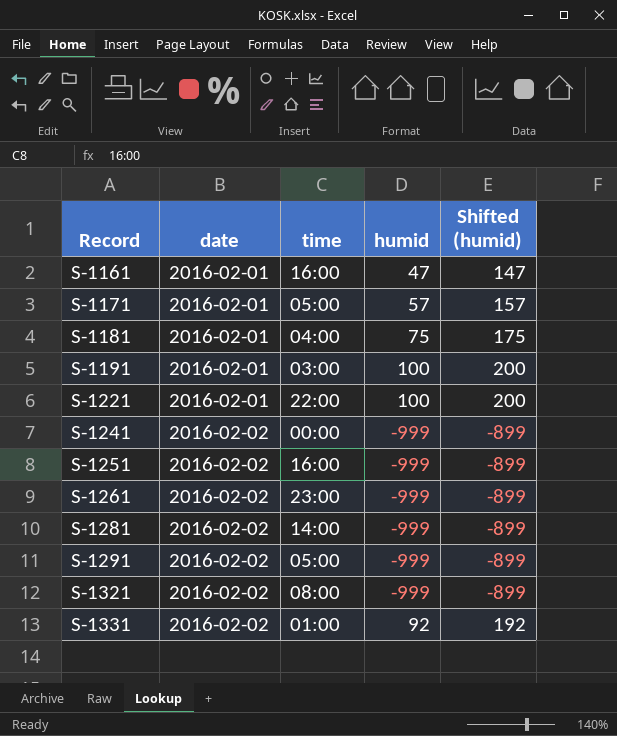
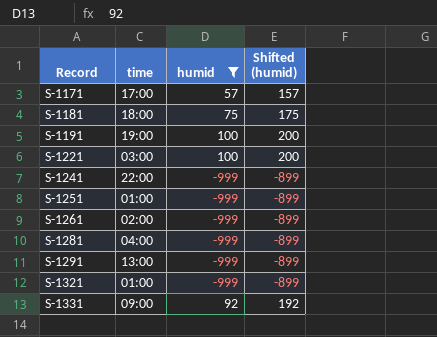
filter: none -> humid != 47
column date | position: 2 -> none
S-1171 | time: 05:00 -> 17:00
S-1181 | time: 04:00 -> 18:00
S-1191 | time: 03:00 -> 19:00
S-1221 | time: 22:00 -> 03:00
S-1241 | time: 00:00 -> 22:00
S-1251 | time: 16:00 -> 01:00
S-1261 | time: 23:00 -> 02:00
S-1281 | time: 14:00 -> 04:00
S-1291 | time: 05:00 -> 13:00
S-1321 | time: 08:00 -> 01:00
S-1331 | time: 01:00 -> 09:00

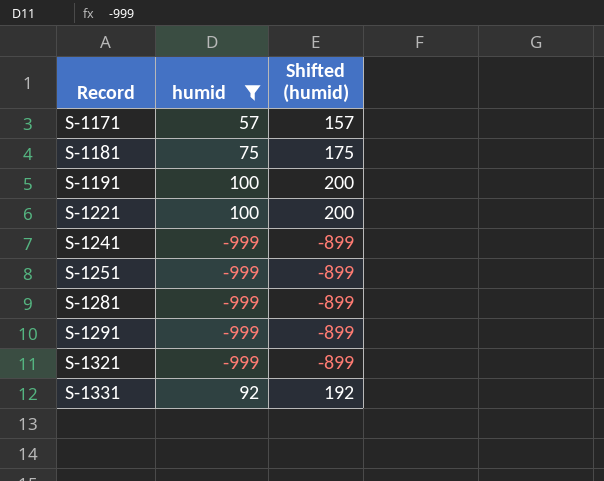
column time | position: 2 -> none
row S-1261: 02:00 | -999 | -899 -> none

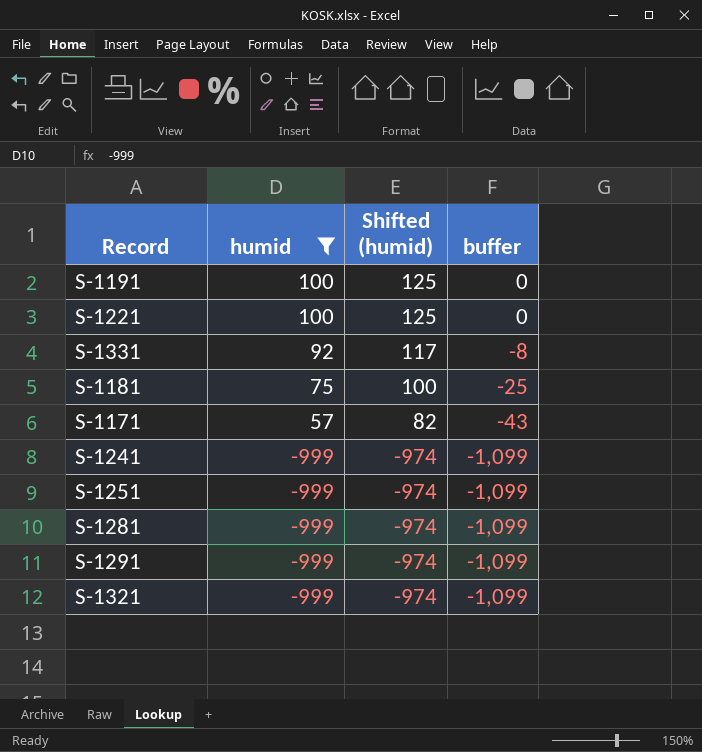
row order: Record ascending -> humid descending
column Shifted (humid) | formula: [humid] + 100 -> [humid] + 25
column buffer | formula: none -> [humid] - 100

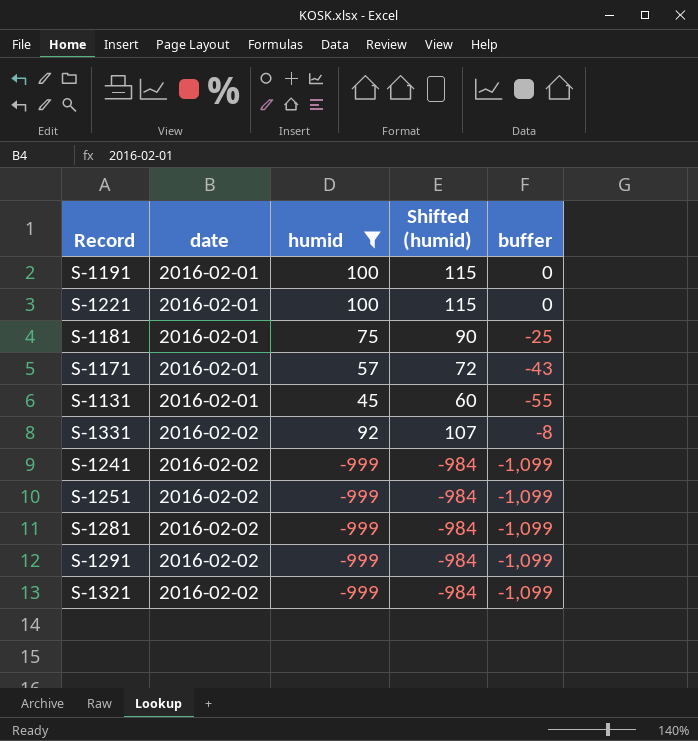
row order: humid descending -> date ascending
column date | position: none -> 2
column Shifted (humid) | formula: [humid] + 25 -> [humid] + 15
row S-1131: none -> 2016-02-01 | 45 | 60 | -55

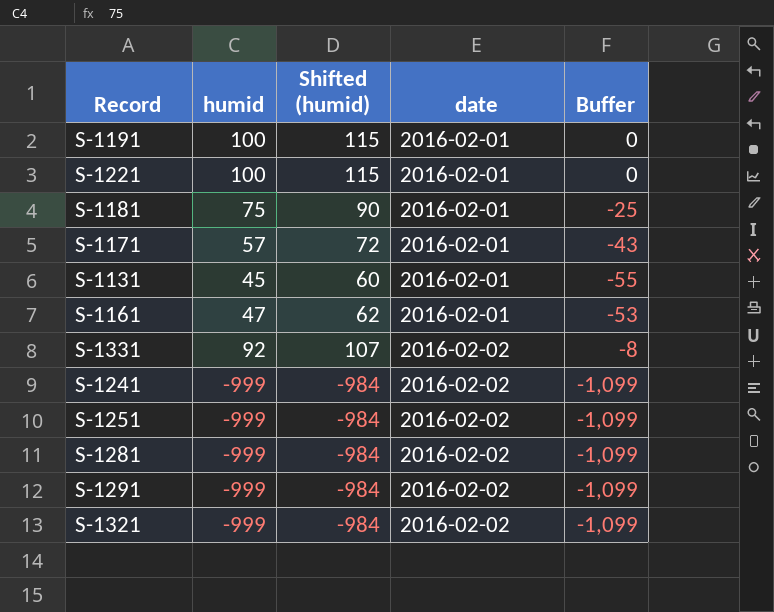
filter: humid != 47 -> none
column date | position: 2 -> 4
column name: buffer -> Buffer

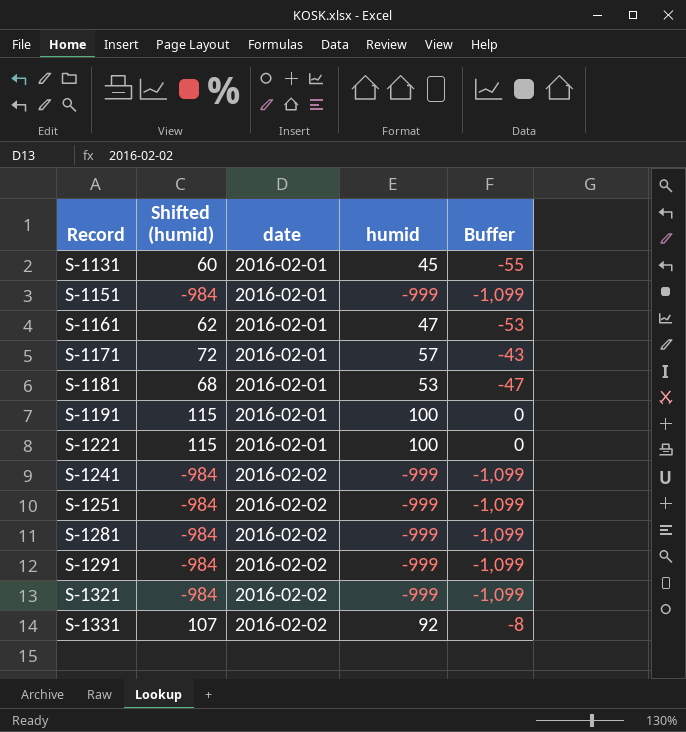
row order: date ascending -> Record ascending
column humid | position: 2 -> 4
row S-1151: none -> -984 | 2016-02-01 | -999 | -1,099
S-1181 | Shifted (humid): 90 -> 68
S-1181 | humid: 75 -> 53
S-1181 | Buffer: -25 -> -47

